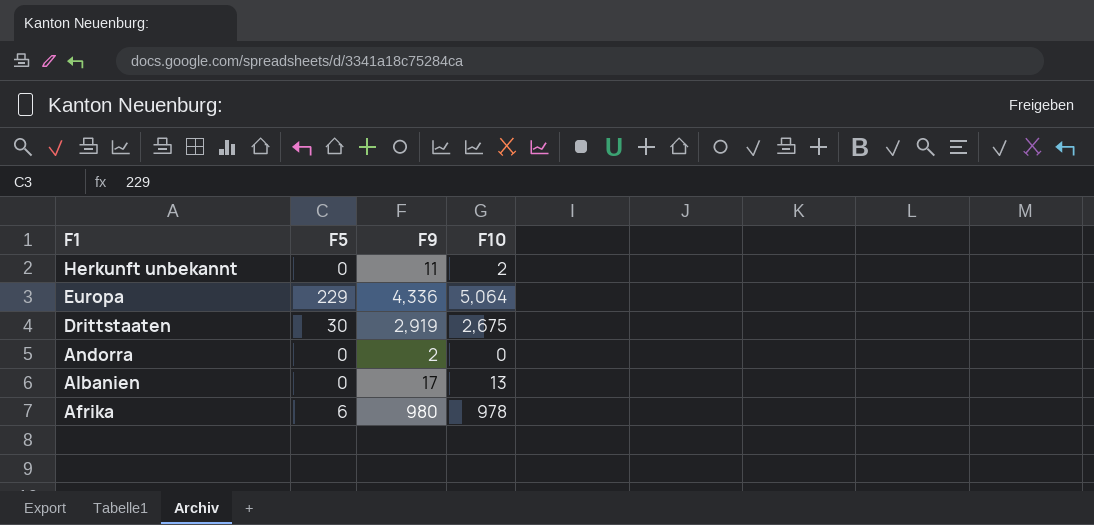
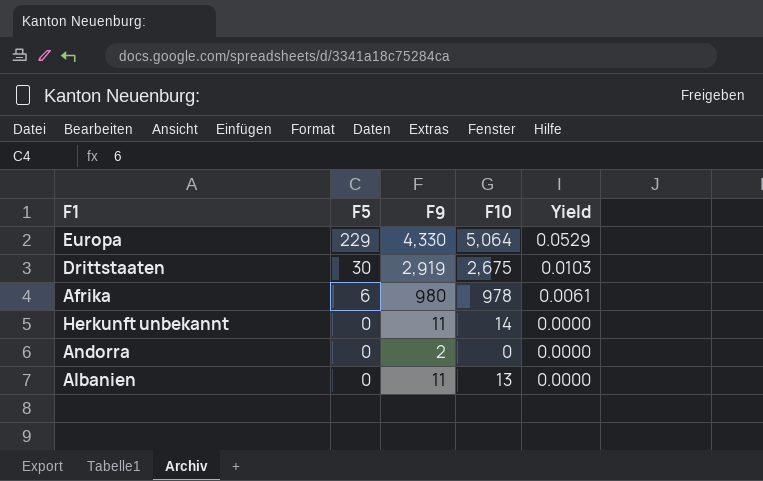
row order: F1 descending -> F5 descending
column Yield | formula: none -> [F5] / [F9]
Europa | F9: 4,336 -> 4,330
Herkunft unbekannt | F10: 2 -> 14
Albanien | F9: 17 -> 11

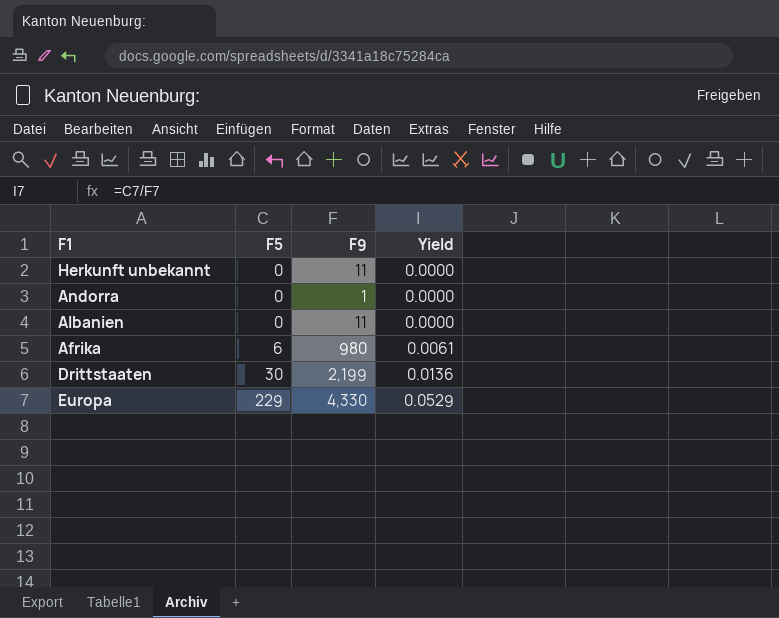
row order: F5 descending -> F5 ascending
column F10 | position: 4 -> none
Andorra | F9: 2 -> 1
Drittstaaten | F9: 2,919 -> 2,199
Drittstaaten | Yield: 0.0103 -> 0.0136

